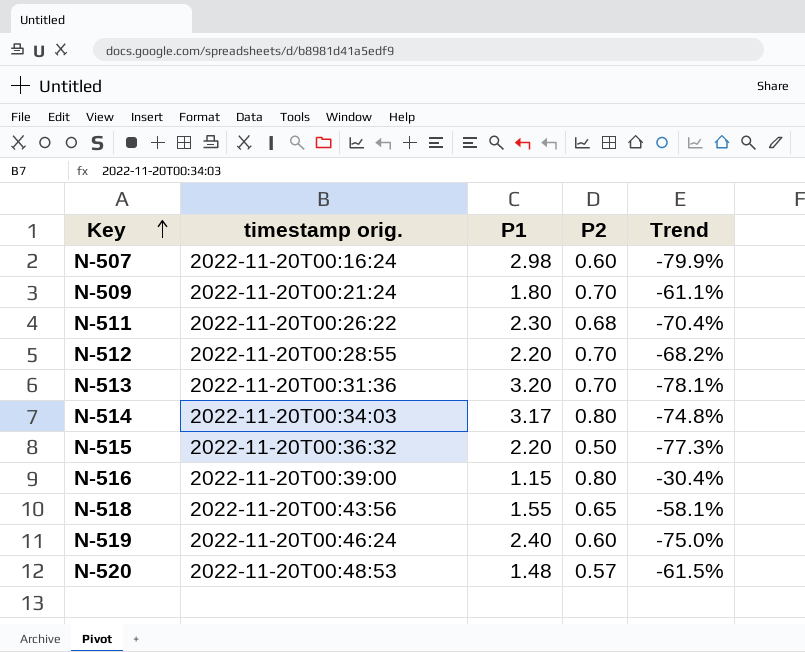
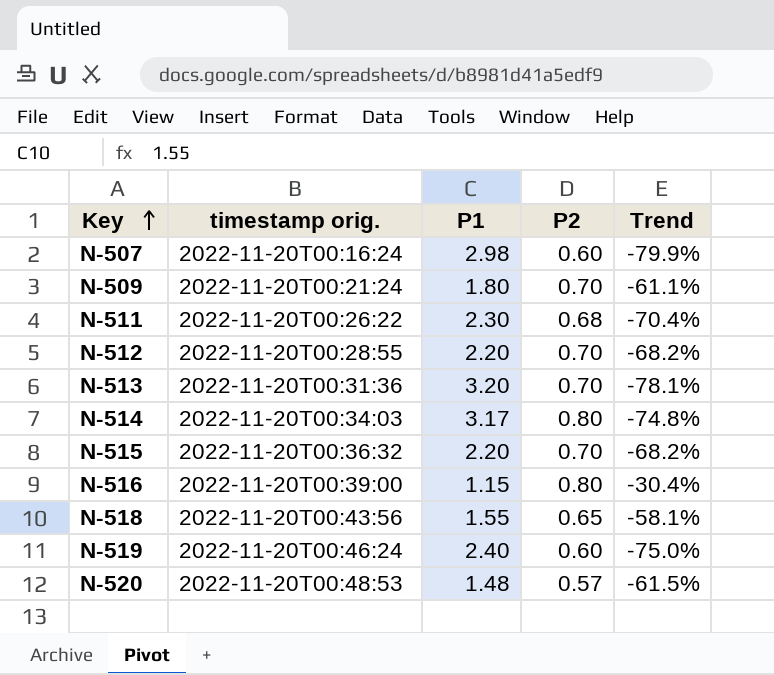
N-515 | P2: 0.50 -> 0.70
N-515 | Trend: -77.3% -> -68.2%

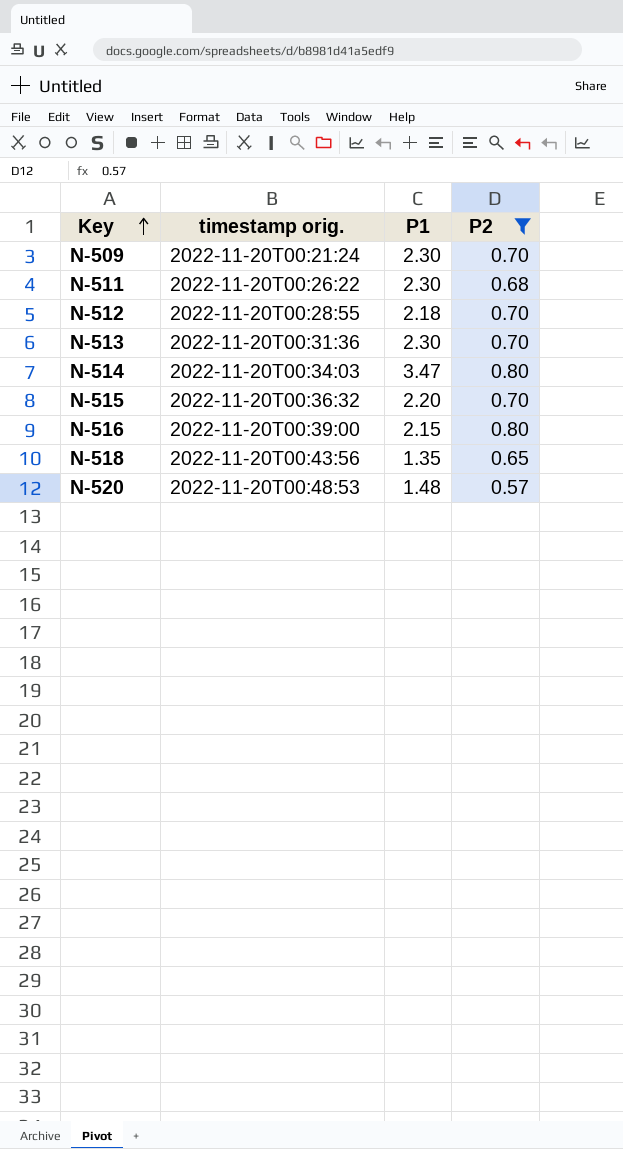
filter: none -> P2 != 0.60
column Trend | formula: ([P2] - [P1]) / [P1] -> none
N-509 | P1: 1.80 -> 2.30
N-512 | P1: 2.20 -> 2.18
N-513 | P1: 3.20 -> 2.30
N-514 | P1: 3.17 -> 3.47
N-516 | P1: 1.15 -> 2.15
N-518 | P1: 1.55 -> 1.35

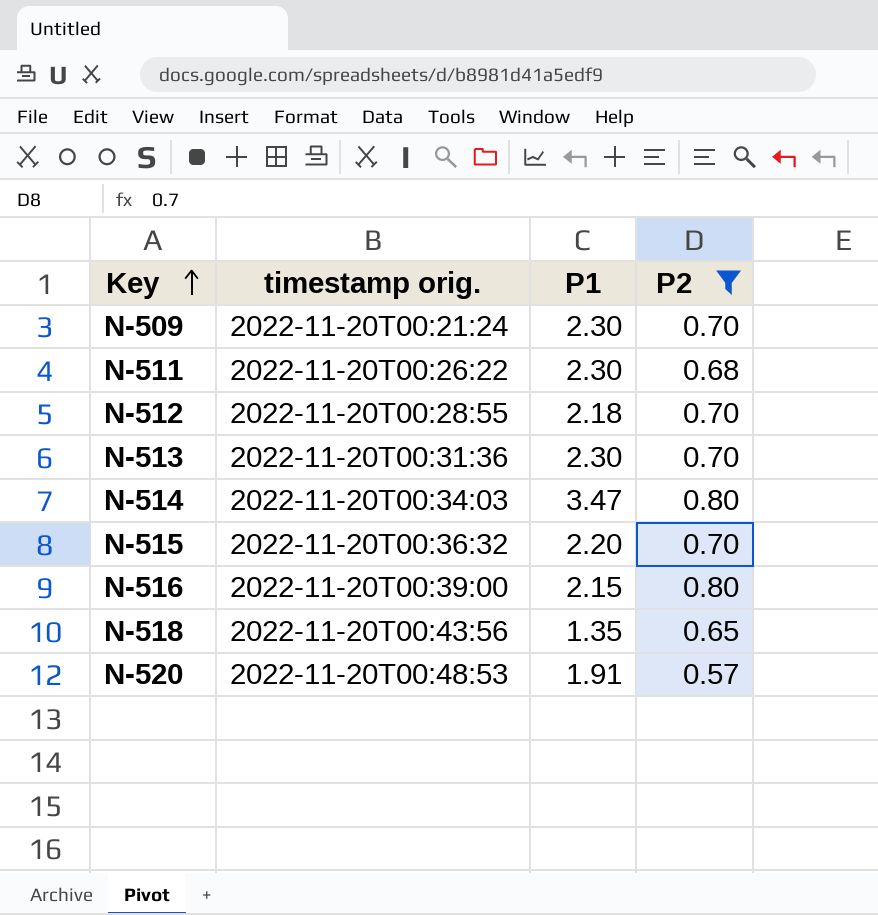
N-520 | P1: 1.48 -> 1.91

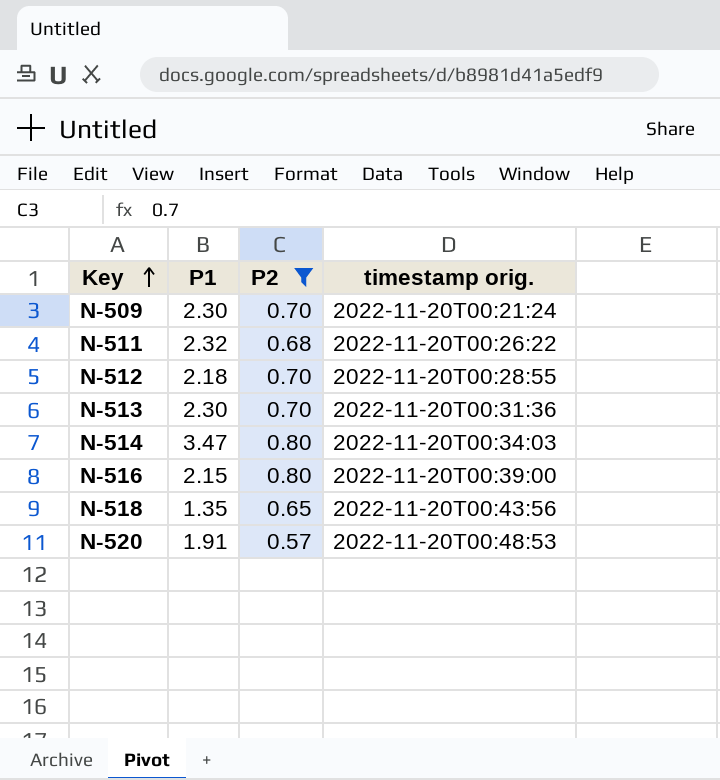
column timestamp orig. | position: 2 -> 4
row N-515: 2022-11-20T00:36:32 | 2.20 | 0.70 -> none
N-511 | P1: 2.30 -> 2.32

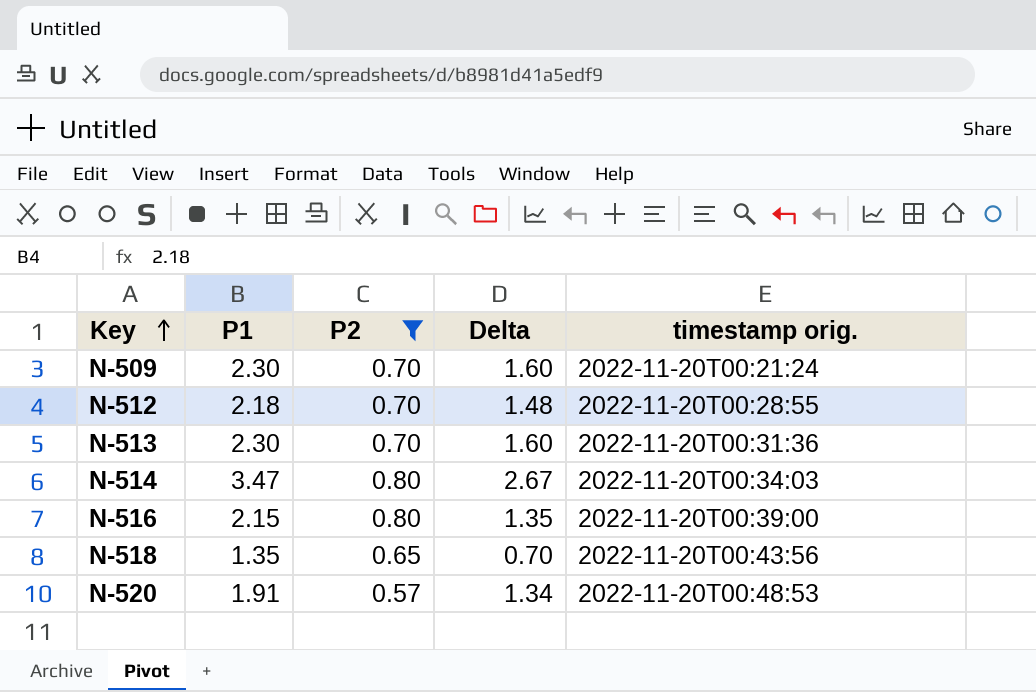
column Delta | formula: none -> [P1] - [P2]
row N-511: 2.32 | 0.68 | 2022-11-20T00:26:22 -> none

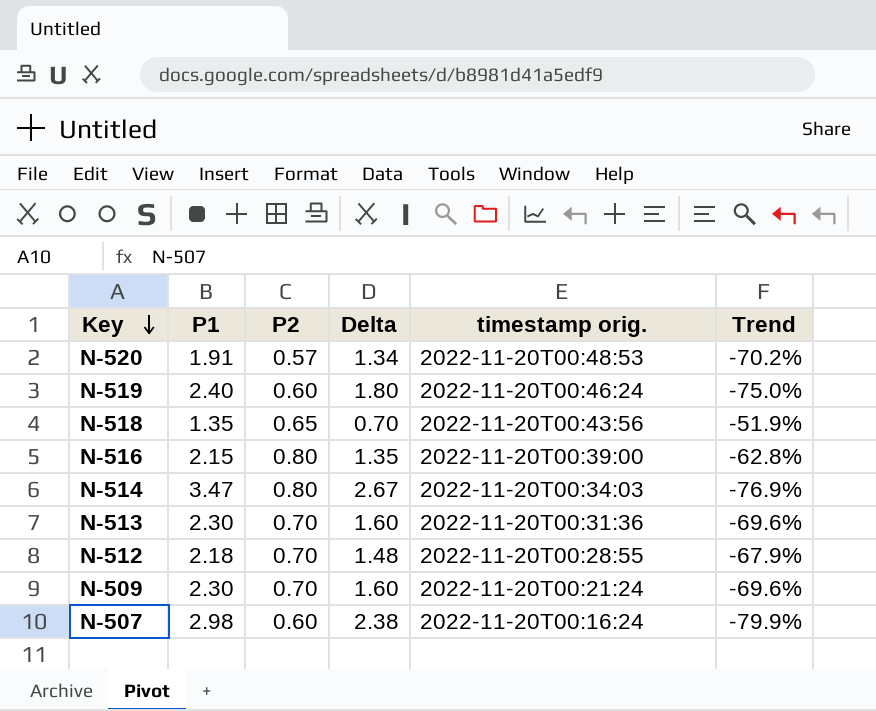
filter: P2 != 0.60 -> none
row order: Key ascending -> Key descending
column Trend | formula: none -> ([P2] - [P1]) / [P1]

